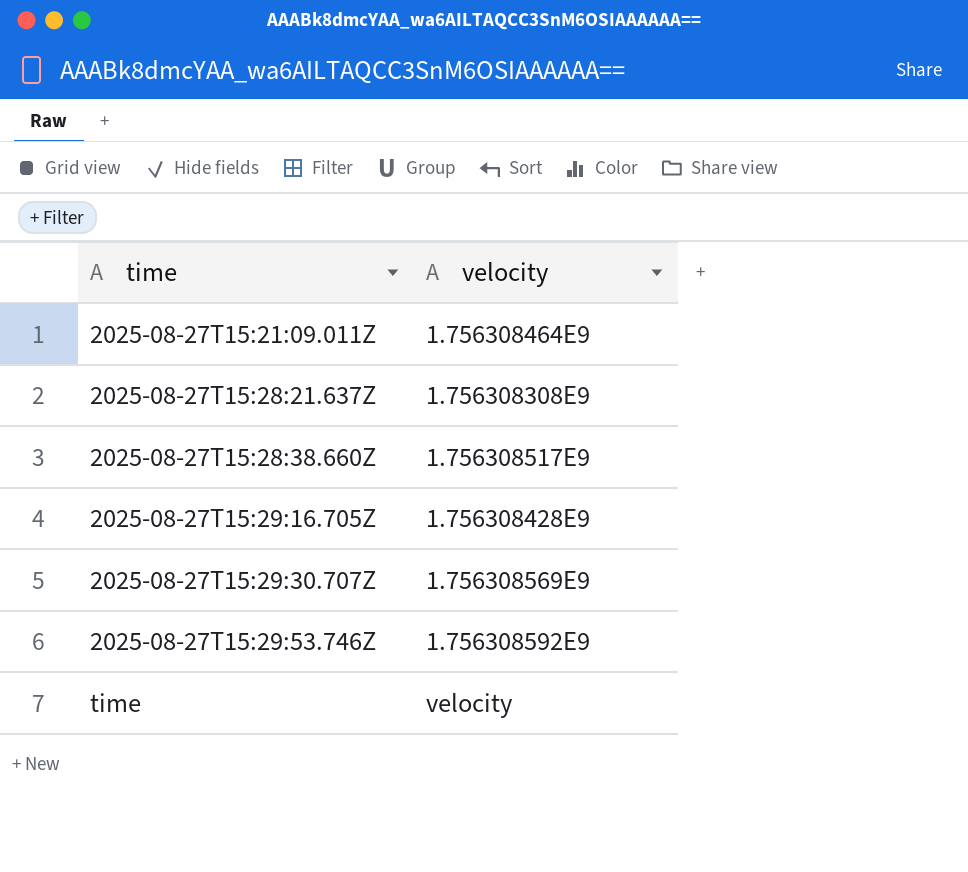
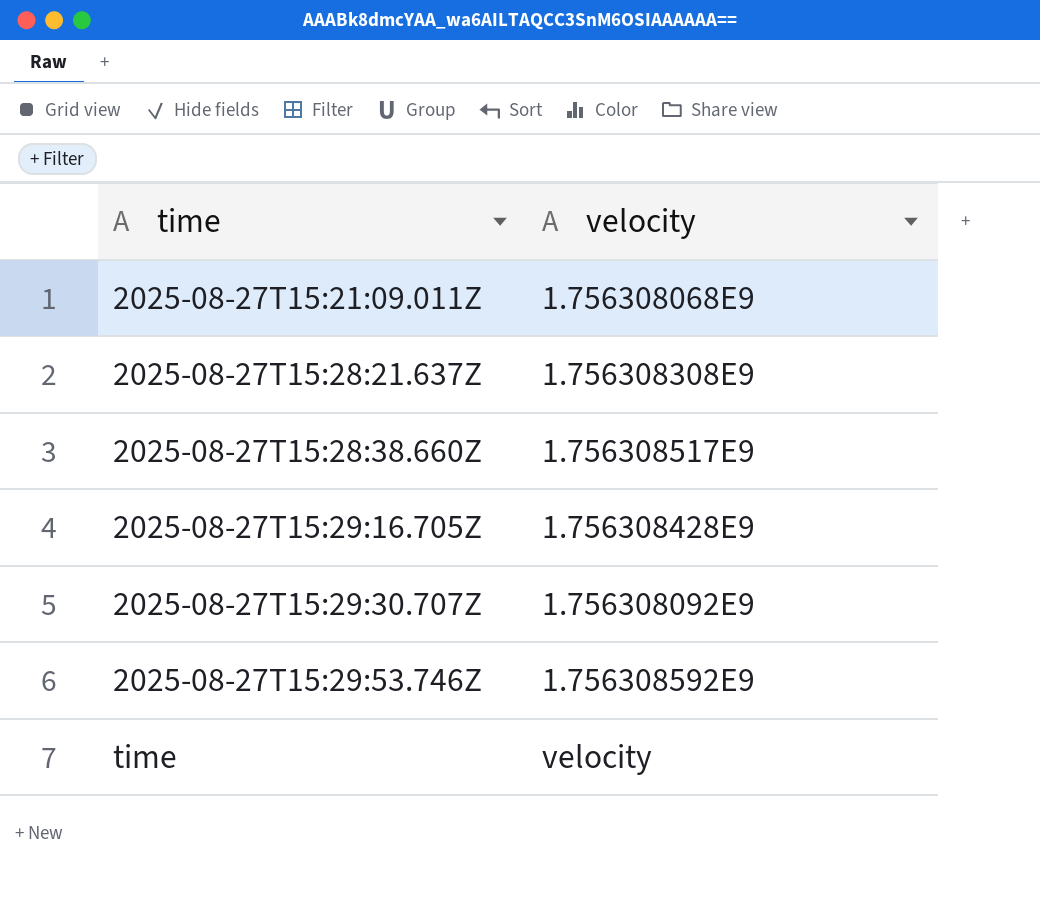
2025-08-27T15:21:09.011Z | velocity: 1.756308464E9 -> 1.756308068E9
2025-08-27T15:29:30.707Z | velocity: 1.756308569E9 -> 1.756308092E9

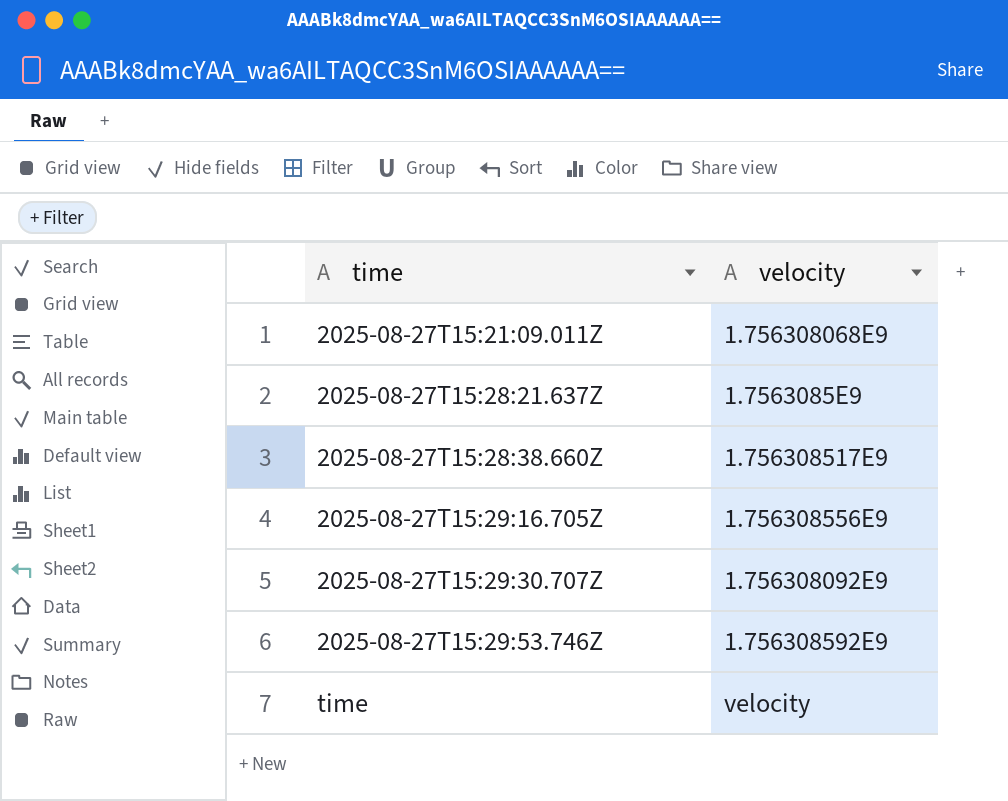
2025-08-27T15:28:21.637Z | velocity: 1.756308308E9 -> 1.7563085E9
2025-08-27T15:29:16.705Z | velocity: 1.756308428E9 -> 1.756308556E9

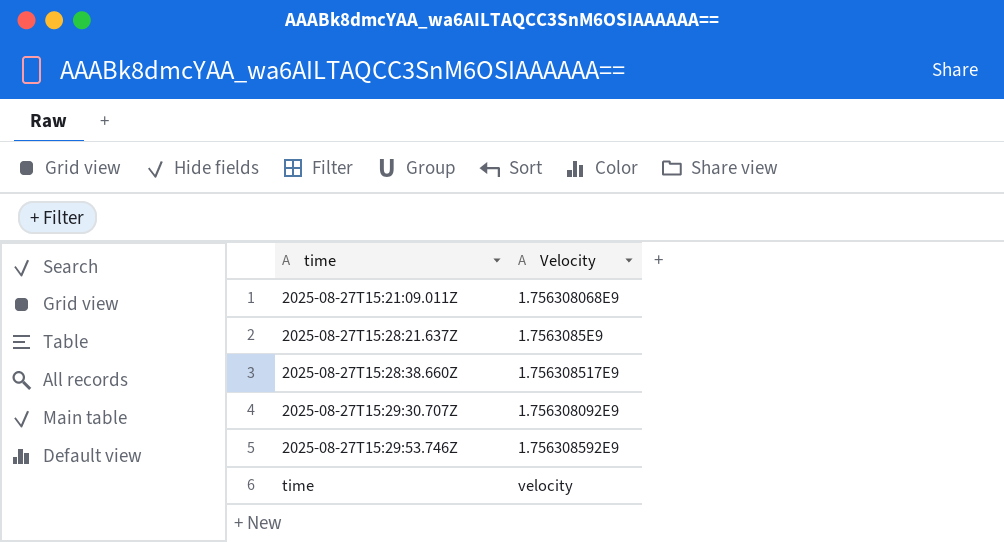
column name: velocity -> Velocity
row 2025-08-27T15:29:16.705Z: 1.756308556E9 -> none

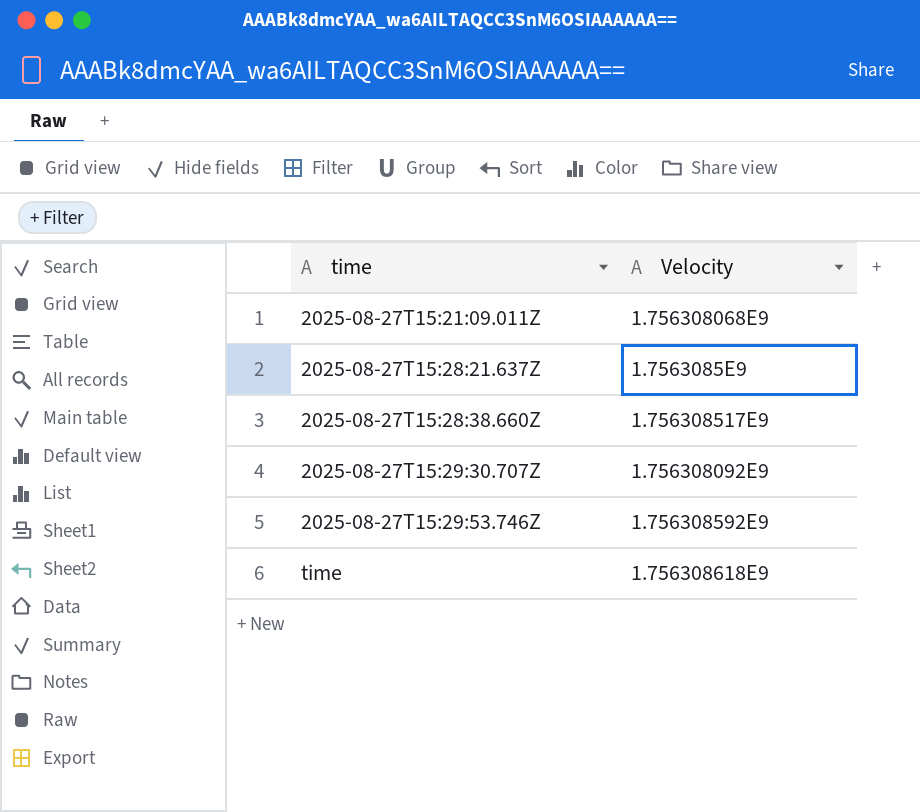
time | Velocity: velocity -> 1.756308618E9

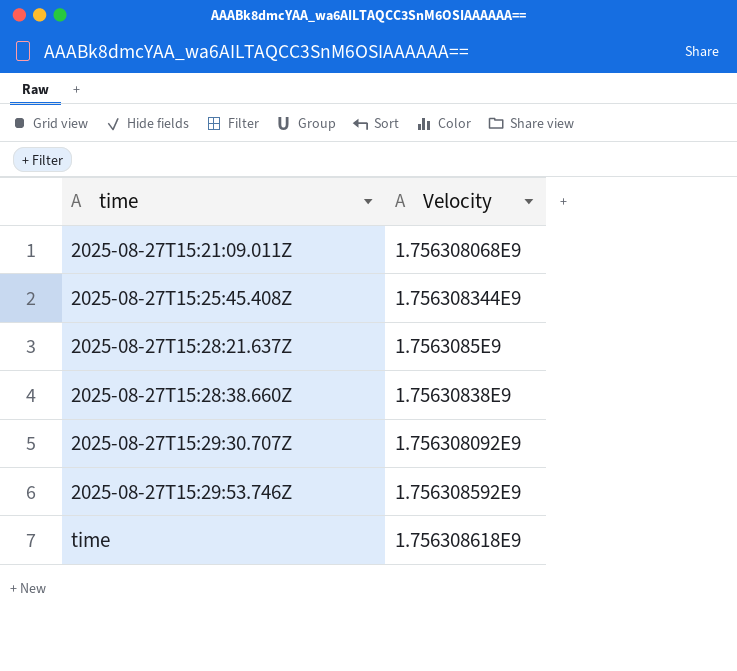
row 2025-08-27T15:25:45.408Z: none -> 1.756308344E9
2025-08-27T15:28:38.660Z | Velocity: 1.756308517E9 -> 1.75630838E9

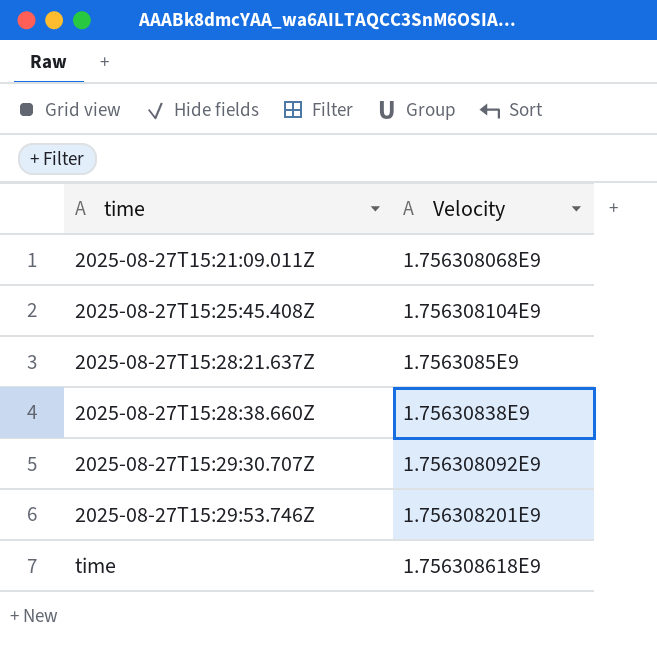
2025-08-27T15:25:45.408Z | Velocity: 1.756308344E9 -> 1.756308104E9
2025-08-27T15:29:53.746Z | Velocity: 1.756308592E9 -> 1.756308201E9

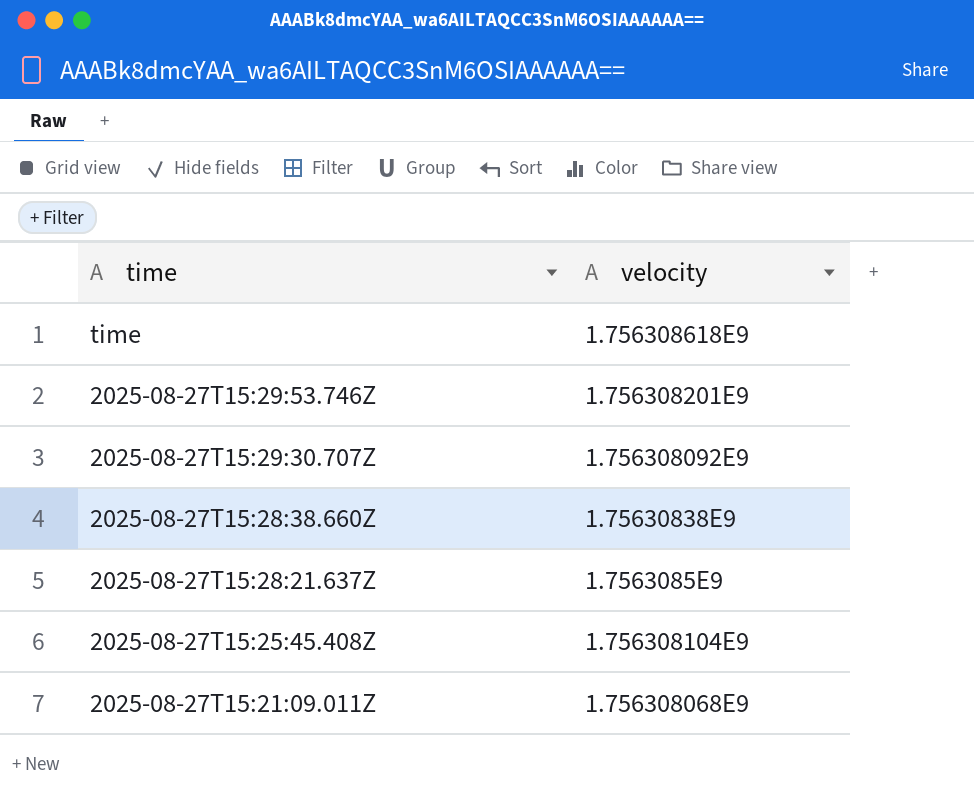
row order: time ascending -> time descending
column name: Velocity -> velocity

